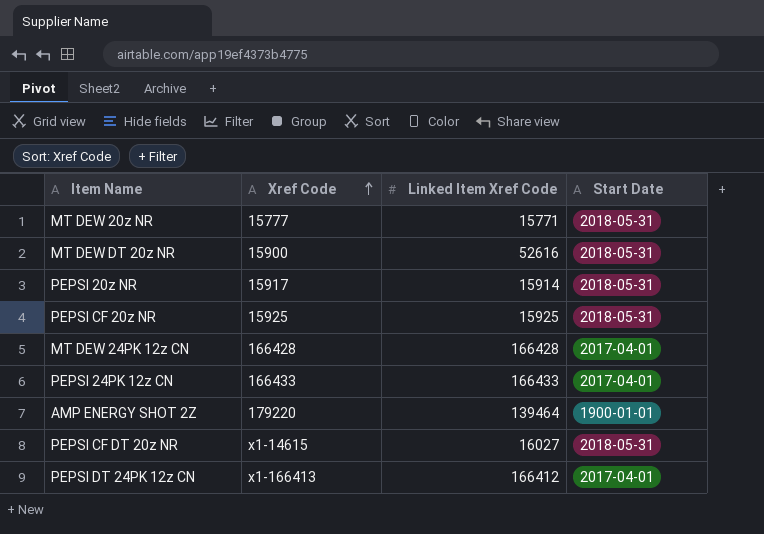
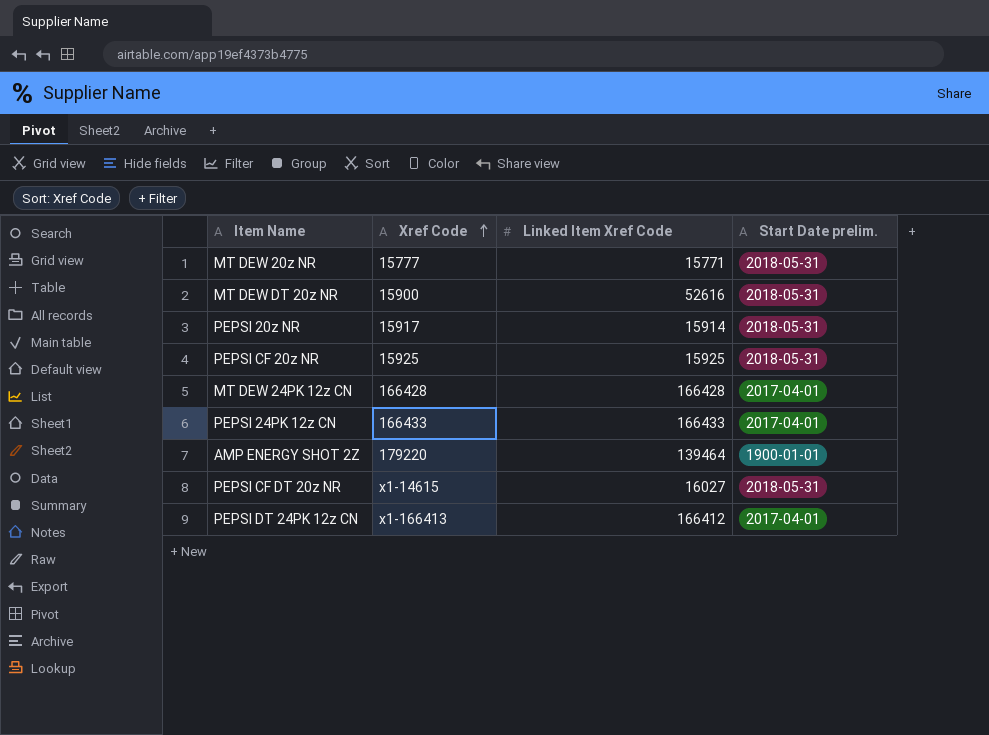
column name: Start Date -> Start Date prelim.

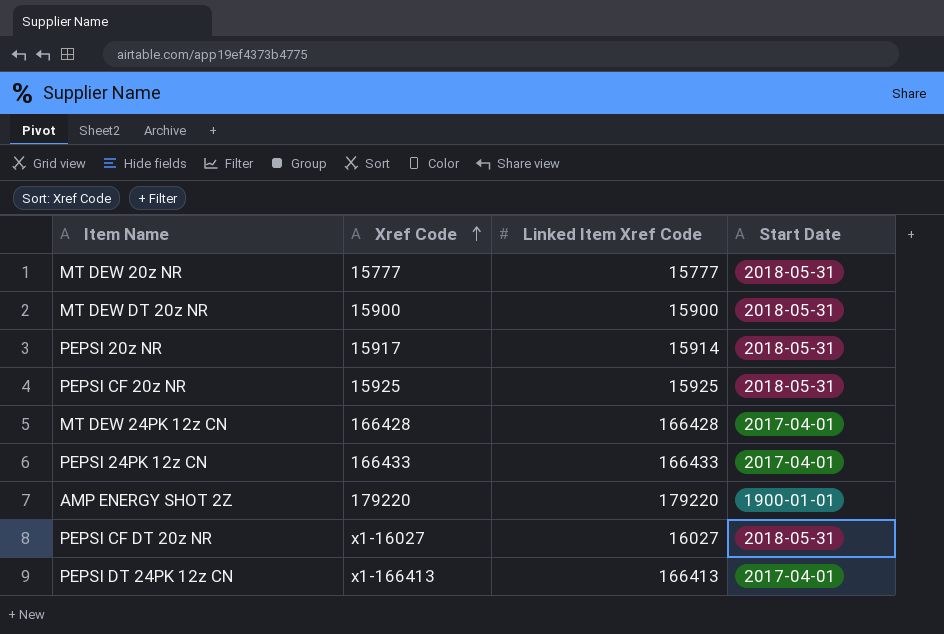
column name: Start Date prelim. -> Start Date
MT DEW 20z NR | Linked Item Xref Code: 15771 -> 15777
MT DEW DT 20z NR | Linked Item Xref Code: 52616 -> 15900
AMP ENERGY SHOT 2Z | Linked Item Xref Code: 139464 -> 179220
PEPSI CF DT 20z NR | Xref Code: x1-14615 -> x1-16027
PEPSI DT 24PK 12z CN | Linked Item Xref Code: 166412 -> 166413

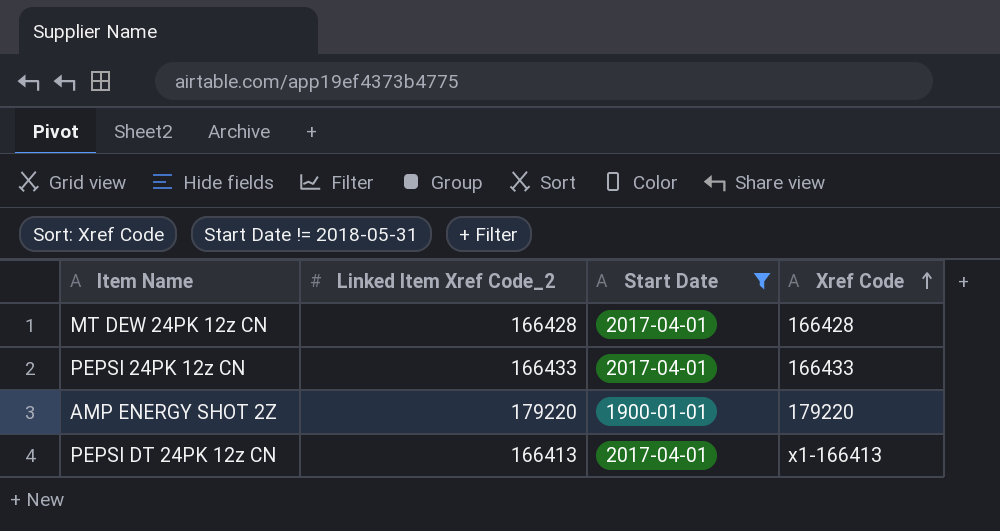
filter: none -> Start Date != 2018-05-31
column name: Linked Item Xref Code -> Linked Item Xref Code_2
column Xref Code | position: 2 -> 4

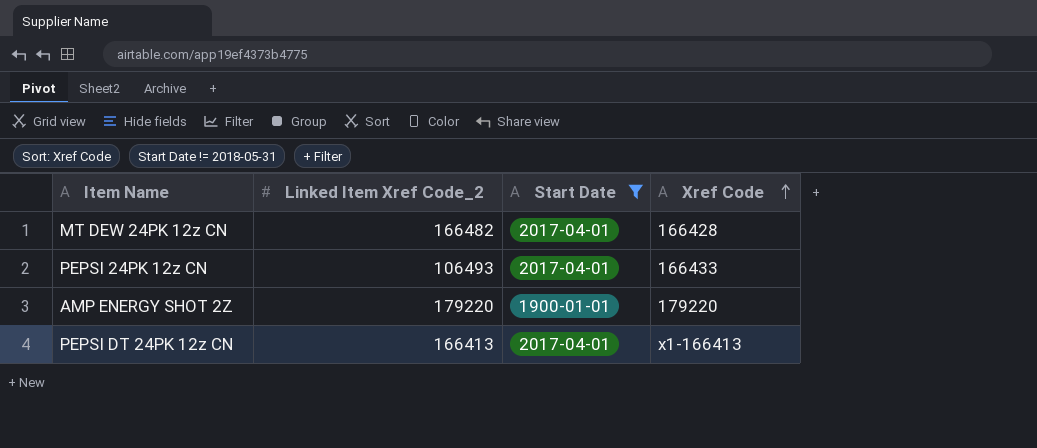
MT DEW 24PK 12z CN | Linked Item Xref Code_2: 166428 -> 166482
PEPSI 24PK 12z CN | Linked Item Xref Code_2: 166433 -> 106493

